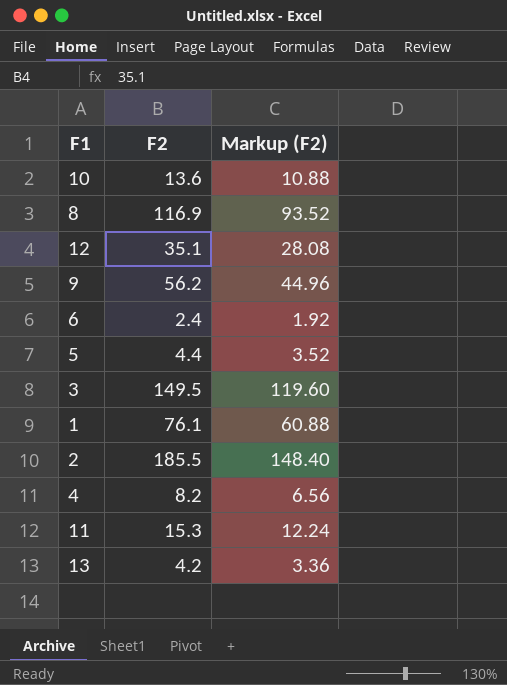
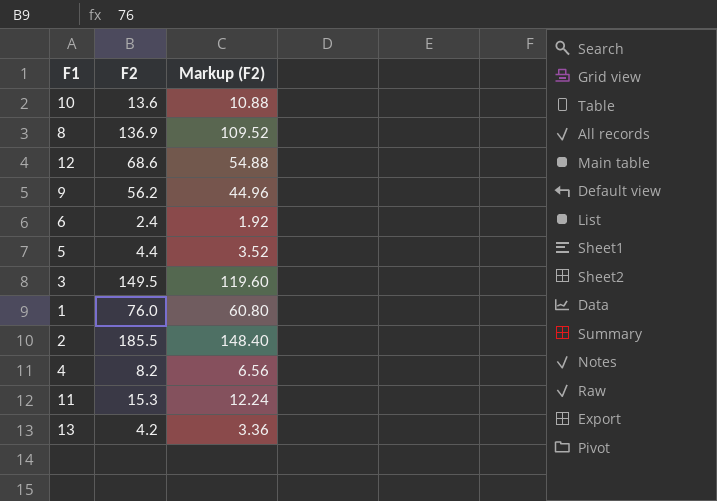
8 | F2: 116.9 -> 136.9
8 | Markup (F2): 93.52 -> 109.52
12 | F2: 35.1 -> 68.6
12 | Markup (F2): 28.08 -> 54.88
1 | F2: 76.1 -> 76.0
1 | Markup (F2): 60.88 -> 60.80

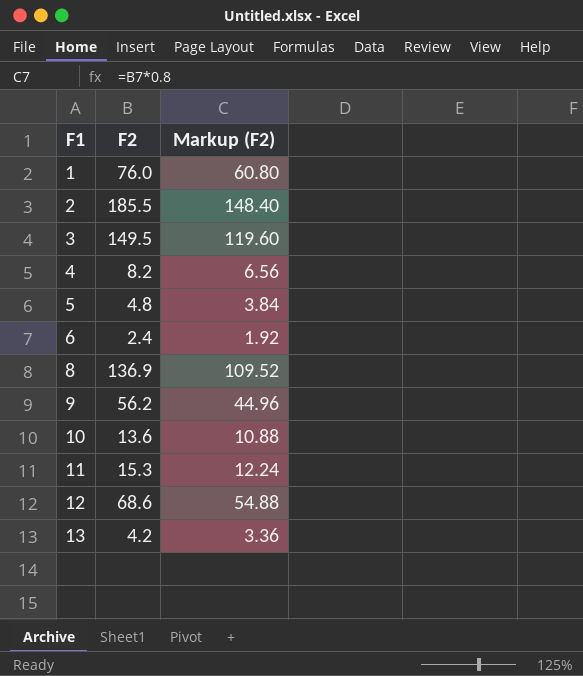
row order: none -> F1 ascending
5 | F2: 4.4 -> 4.8
5 | Markup (F2): 3.52 -> 3.84

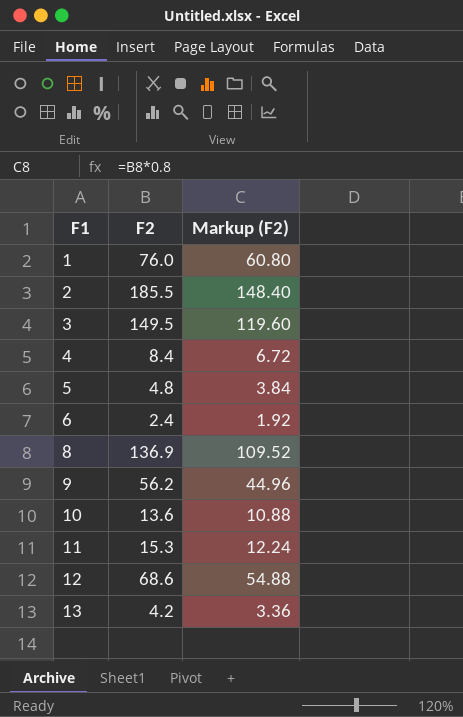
4 | F2: 8.2 -> 8.4
4 | Markup (F2): 6.56 -> 6.72

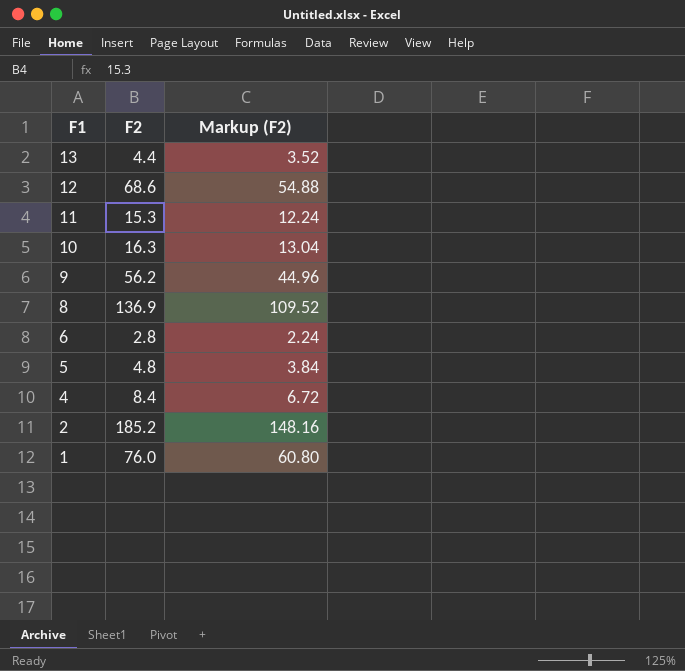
row order: F1 ascending -> F1 descending
row 3: 149.5 | 119.60 -> none
13 | F2: 4.2 -> 4.4
13 | Markup (F2): 3.36 -> 3.52
10 | F2: 13.6 -> 16.3
10 | Markup (F2): 10.88 -> 13.04
6 | F2: 2.4 -> 2.8
6 | Markup (F2): 1.92 -> 2.24
2 | F2: 185.5 -> 185.2
2 | Markup (F2): 148.40 -> 148.16

